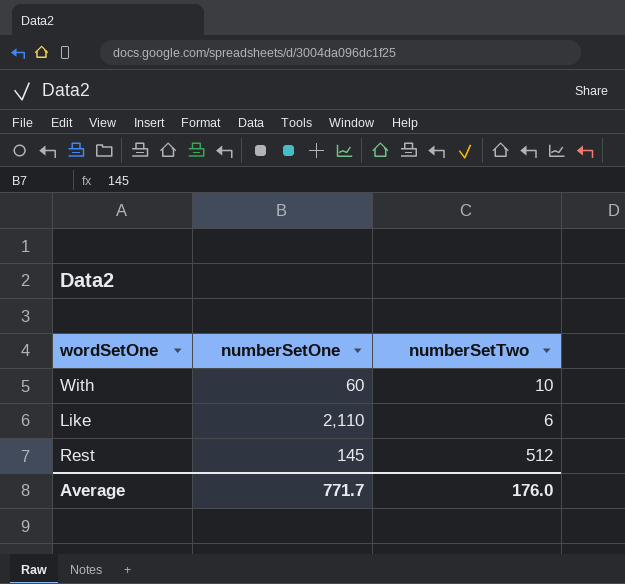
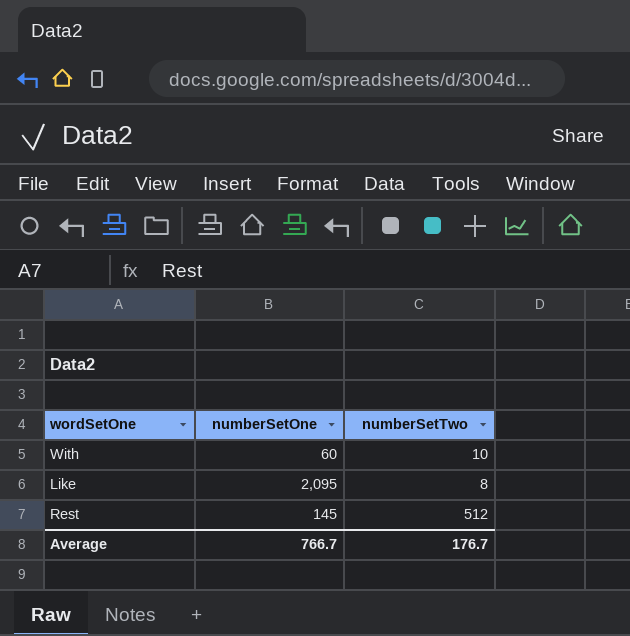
Like | numberSetOne: 2,110 -> 2,095
Like | numberSetTwo: 6 -> 8
Average | numberSetOne: 771.7 -> 766.7
Average | numberSetTwo: 176.0 -> 176.7

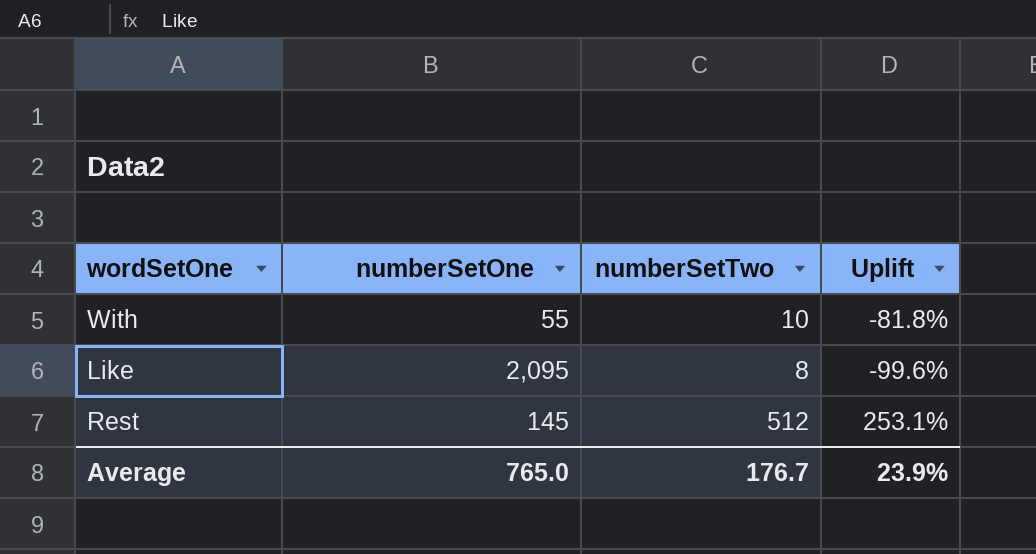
column Uplift | formula: none -> ([numberSetTwo] - [numberSetOne]) / [numberSetOne]
With | numberSetOne: 60 -> 55
Average | numberSetOne: 766.7 -> 765.0

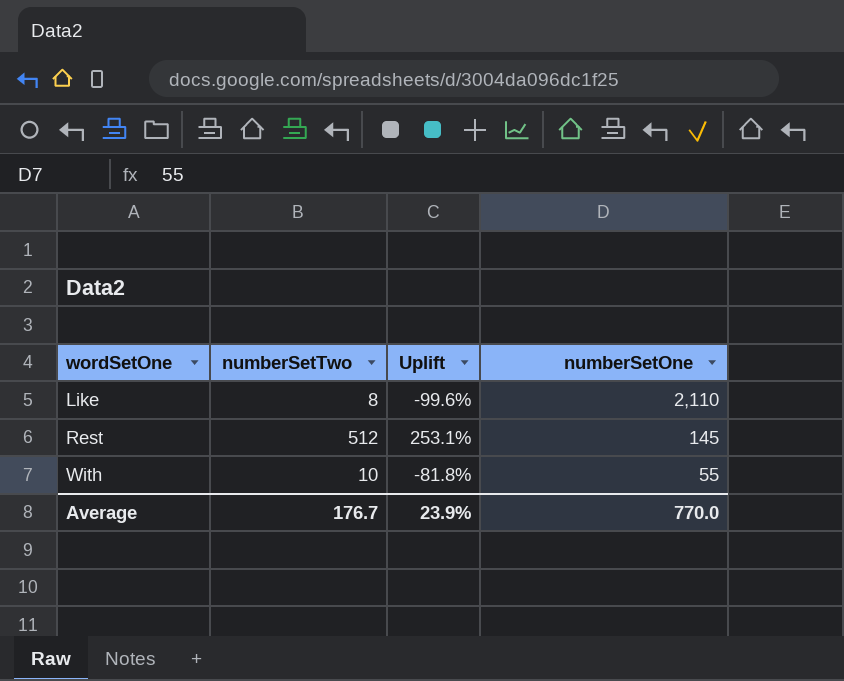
row order: none -> wordSetOne ascending
column numberSetOne | position: 2 -> 4
Like | numberSetOne: 2,095 -> 2,110
Average | numberSetOne: 765.0 -> 770.0

